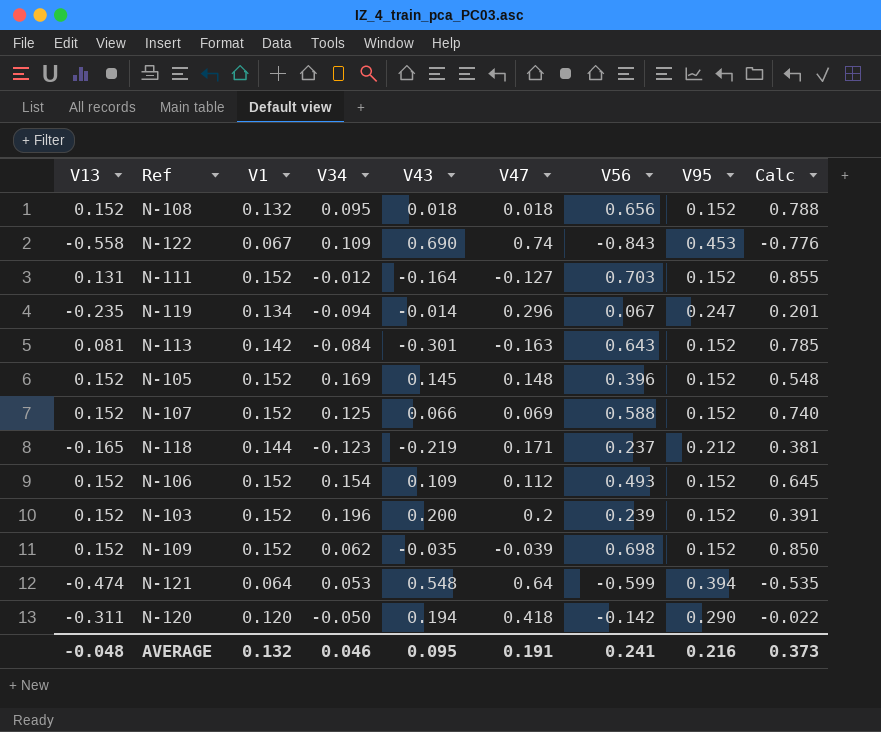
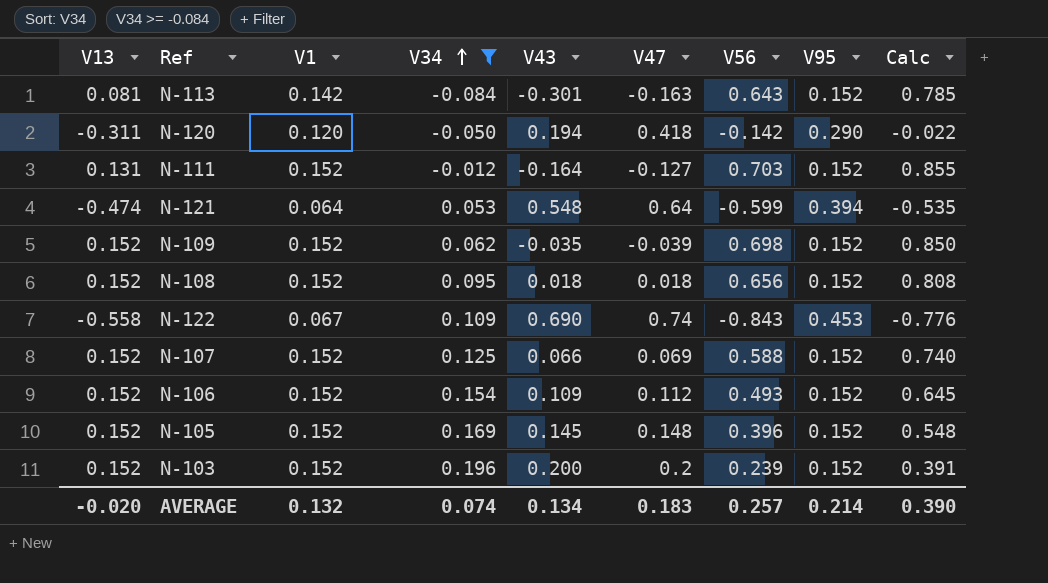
filter: none -> V34 >= -0.084
row order: none -> V34 ascending
N-108 | V1: 0.132 -> 0.152
N-108 | Calc: 0.788 -> 0.808
AVERAGE | V13: -0.048 -> -0.020
AVERAGE | V34: 0.046 -> 0.074
AVERAGE | V43: 0.095 -> 0.134
AVERAGE | V47: 0.191 -> 0.183
AVERAGE | V56: 0.241 -> 0.257
AVERAGE | V95: 0.216 -> 0.214
AVERAGE | Calc: 0.373 -> 0.390

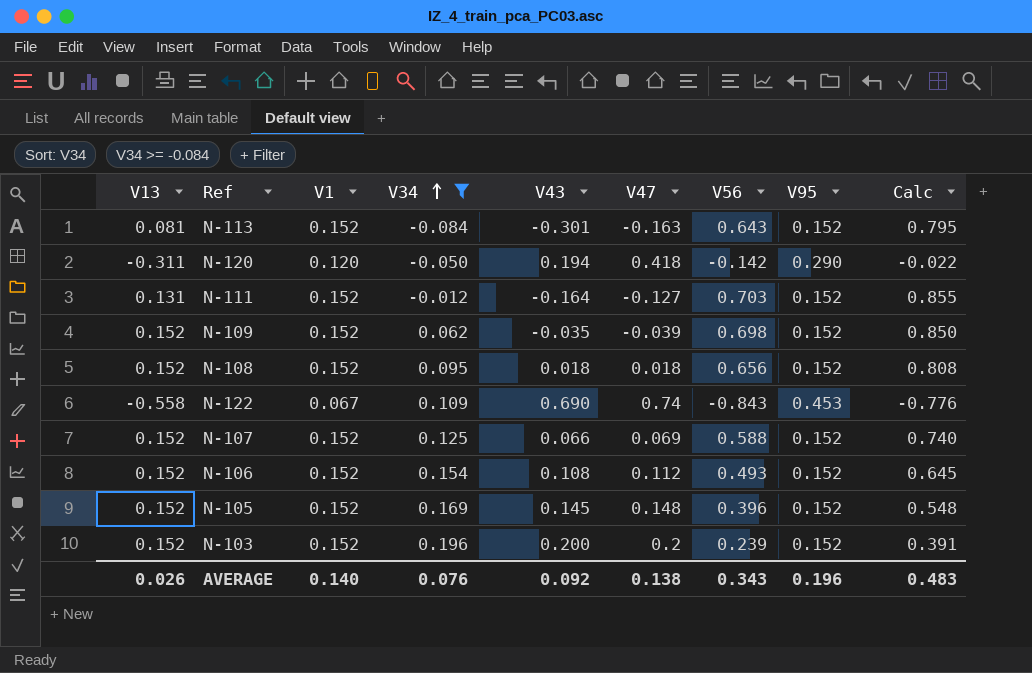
row N-121: -0.474 | 0.064 | 0.053 | 0.548 | 0.64 | -0.599 | 0.394 | -0.535 -> none
N-113 | V1: 0.142 -> 0.152
N-113 | Calc: 0.785 -> 0.795
N-106 | V43: 0.109 -> 0.108
AVERAGE | V13: -0.020 -> 0.026
AVERAGE | V1: 0.132 -> 0.140
AVERAGE | V34: 0.074 -> 0.076
AVERAGE | V43: 0.134 -> 0.092
AVERAGE | V47: 0.183 -> 0.138
AVERAGE | V56: 0.257 -> 0.343
AVERAGE | V95: 0.214 -> 0.196
AVERAGE | Calc: 0.390 -> 0.483

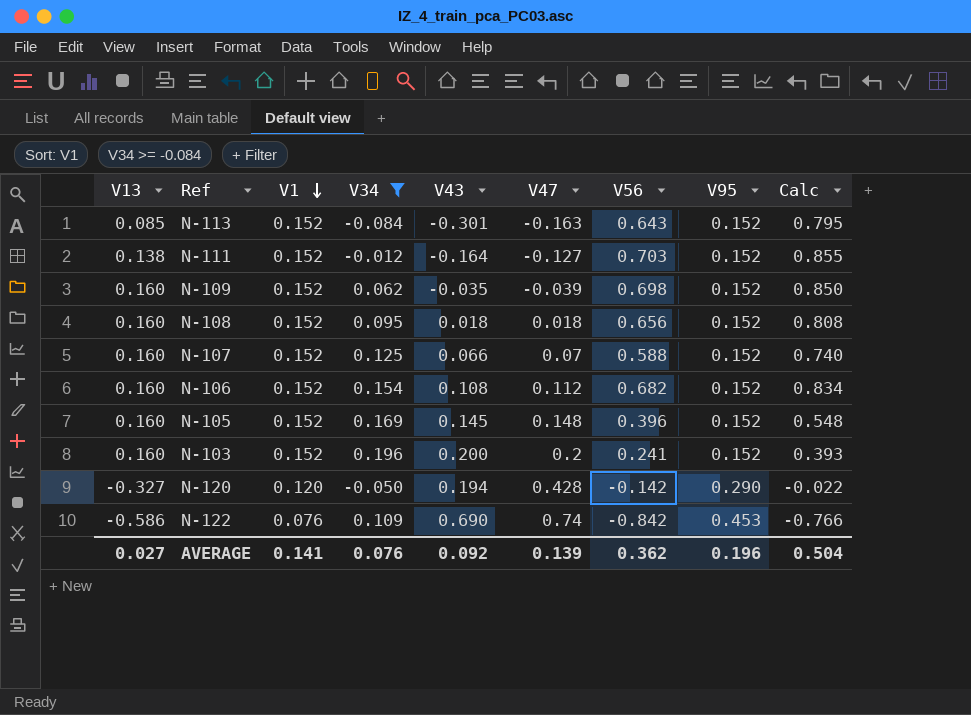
row order: V34 ascending -> V1 descending
N-113 | V13: 0.081 -> 0.085
N-111 | V13: 0.131 -> 0.138
N-109 | V13: 0.152 -> 0.160
N-108 | V13: 0.152 -> 0.160
N-107 | V13: 0.152 -> 0.160
N-107 | V47: 0.069 -> 0.07
N-106 | V13: 0.152 -> 0.160
N-106 | V56: 0.493 -> 0.682
N-106 | Calc: 0.645 -> 0.834
N-105 | V13: 0.152 -> 0.160
N-103 | V13: 0.152 -> 0.160
N-103 | V56: 0.239 -> 0.241
N-103 | Calc: 0.391 -> 0.393
N-120 | V13: -0.311 -> -0.327
N-120 | V47: 0.418 -> 0.428
N-122 | V13: -0.558 -> -0.586
N-122 | V1: 0.067 -> 0.076
N-122 | V56: -0.843 -> -0.842
N-122 | Calc: -0.776 -> -0.766
AVERAGE | V13: 0.026 -> 0.027
AVERAGE | V1: 0.140 -> 0.141
AVERAGE | V47: 0.138 -> 0.139
AVERAGE | V56: 0.343 -> 0.362
AVERAGE | Calc: 0.483 -> 0.504

